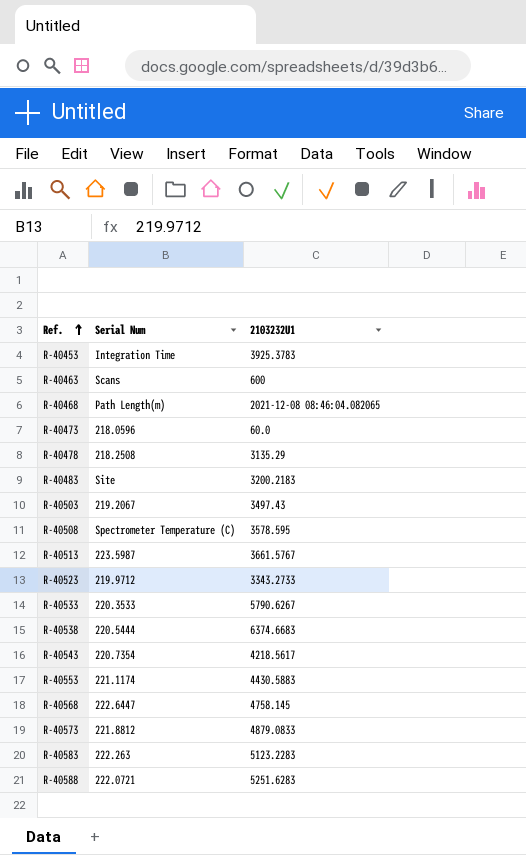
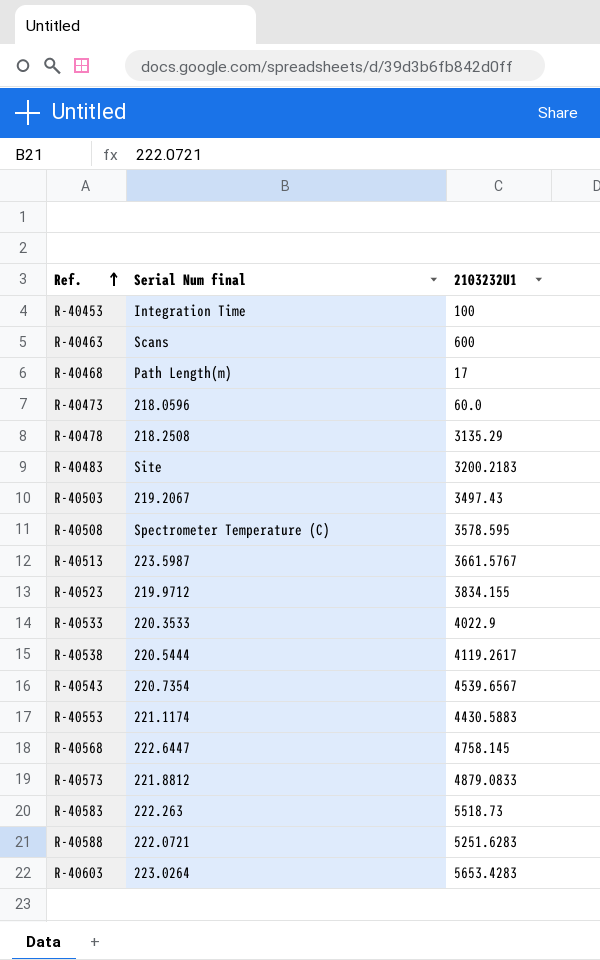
column name: Serial Num -> Serial Num final
R-40453 | 2103232U1: 3925.3783 -> 100
R-40468 | 2103232U1: 2021-12-08 08:46:04.082065 -> 17
R-40523 | 2103232U1: 3343.2733 -> 3834.155
R-40533 | 2103232U1: 5790.6267 -> 4022.9
R-40538 | 2103232U1: 6374.6683 -> 4119.2617
R-40543 | 2103232U1: 4218.5617 -> 4539.6567
R-40583 | 2103232U1: 5123.2283 -> 5518.73
row R-40603: none -> 223.0264 | 5653.4283

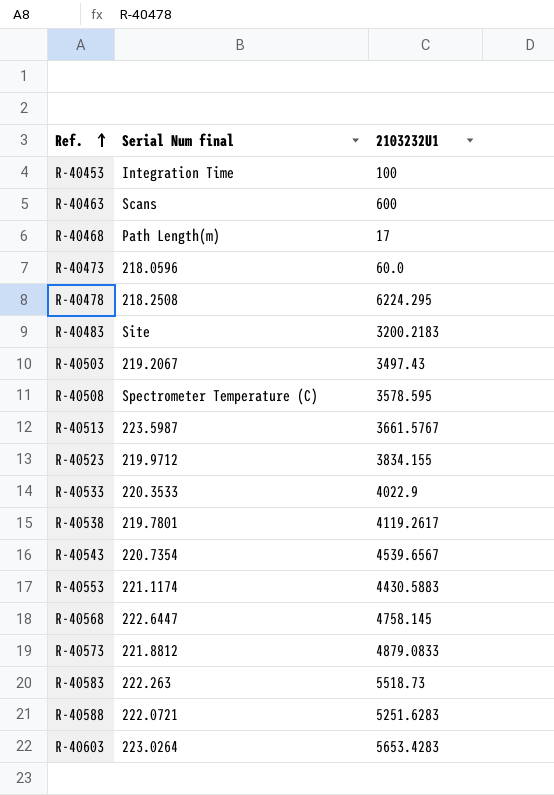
R-40478 | 2103232U1: 3135.29 -> 6224.295
R-40538 | Serial Num final: 220.5444 -> 219.7801

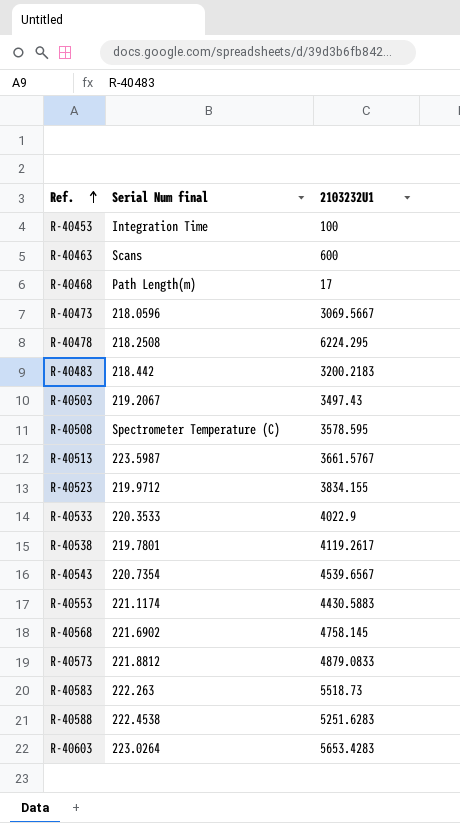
R-40473 | 2103232U1: 60.0 -> 3069.5667
R-40483 | Serial Num final: Site -> 218.442
R-40568 | Serial Num final: 222.6447 -> 221.6902
R-40588 | Serial Num final: 222.0721 -> 222.4538

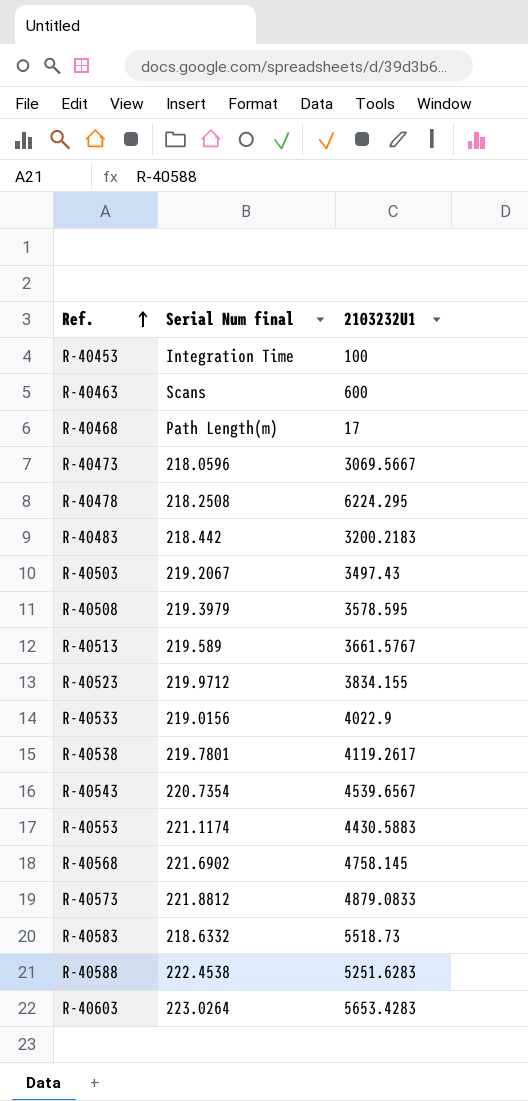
R-40508 | Serial Num final: Spectrometer Temperature (C) -> 219.3979
R-40513 | Serial Num final: 223.5987 -> 219.589
R-40533 | Serial Num final: 220.3533 -> 219.0156
R-40583 | Serial Num final: 222.263 -> 218.6332

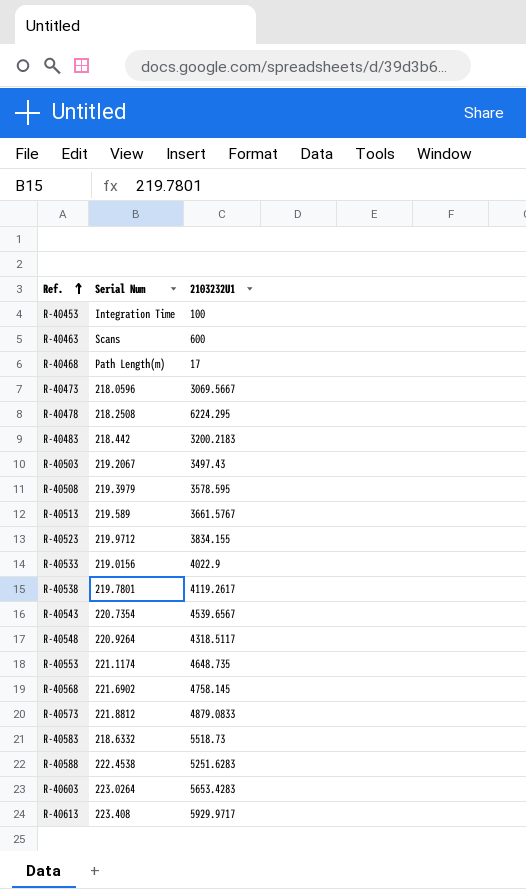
column name: Serial Num final -> Serial Num
row R-40548: none -> 220.9264 | 4318.5117
R-40553 | 2103232U1: 4430.5883 -> 4648.735
row R-40613: none -> 223.408 | 5929.9717

